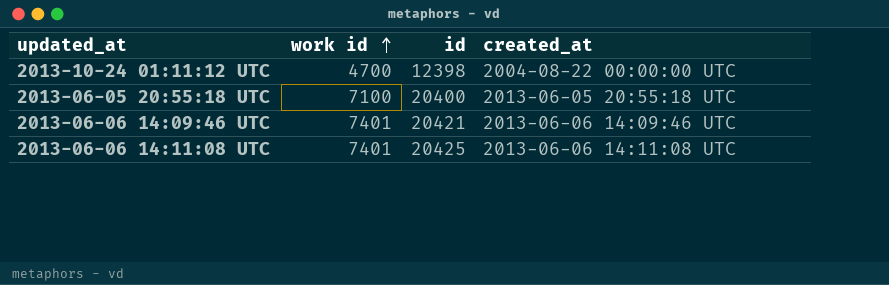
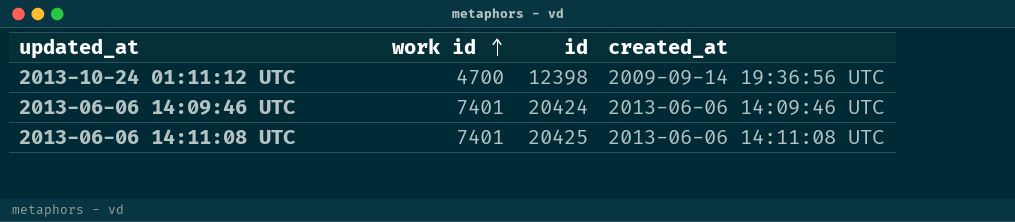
row 2013-06-05 20:55:18 UTC: 7100 | 20400 | 2013-06-05 20:55:18 UTC -> none
2013-10-24 01:11:12 UTC | created_at: 2004-08-22 00:00:00 UTC -> 2009-09-14 19:36:56 UTC
2013-06-06 14:09:46 UTC | id: 20421 -> 20424

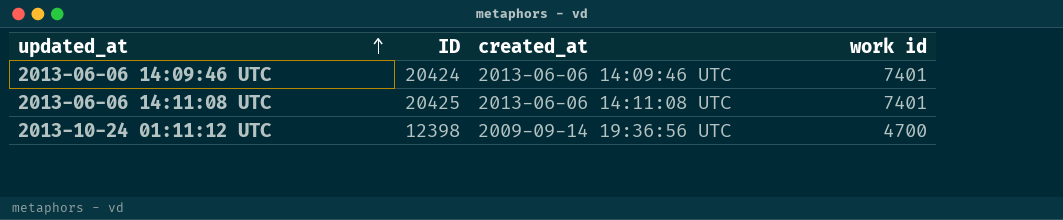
row order: work id ascending -> updated_at ascending
column name: id -> ID
column work id | position: 2 -> 4

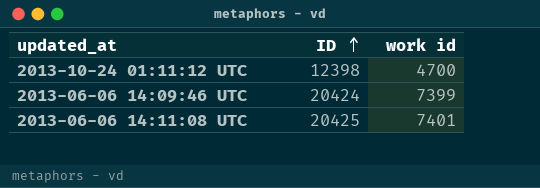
row order: updated_at ascending -> ID ascending
column created_at | position: 3 -> none
2013-06-06 14:09:46 UTC | work id: 7401 -> 7399

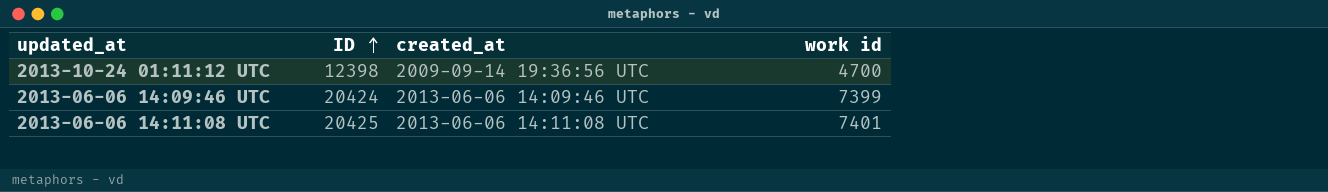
column created_at | position: none -> 3

